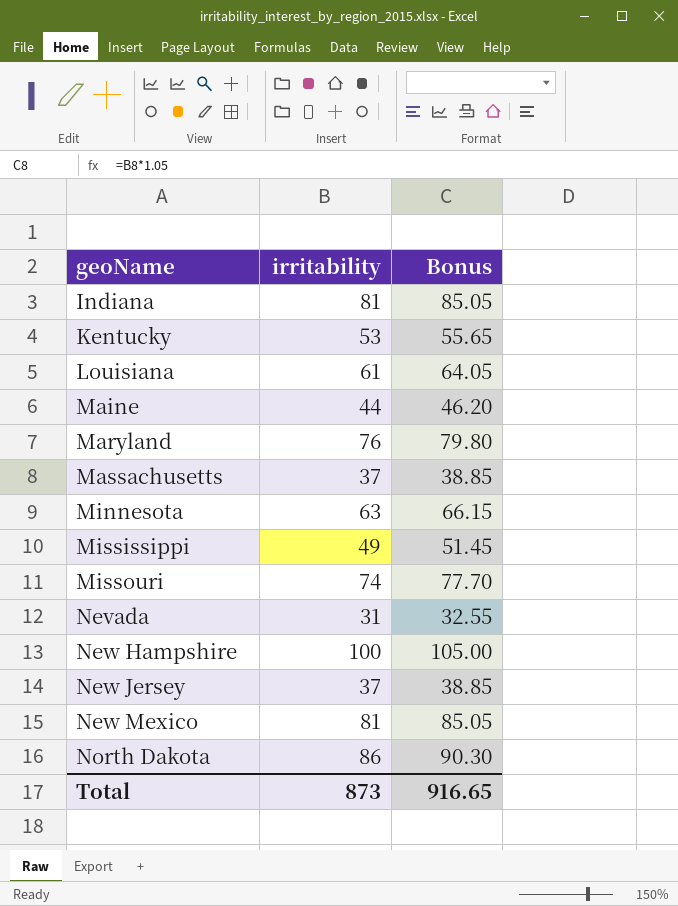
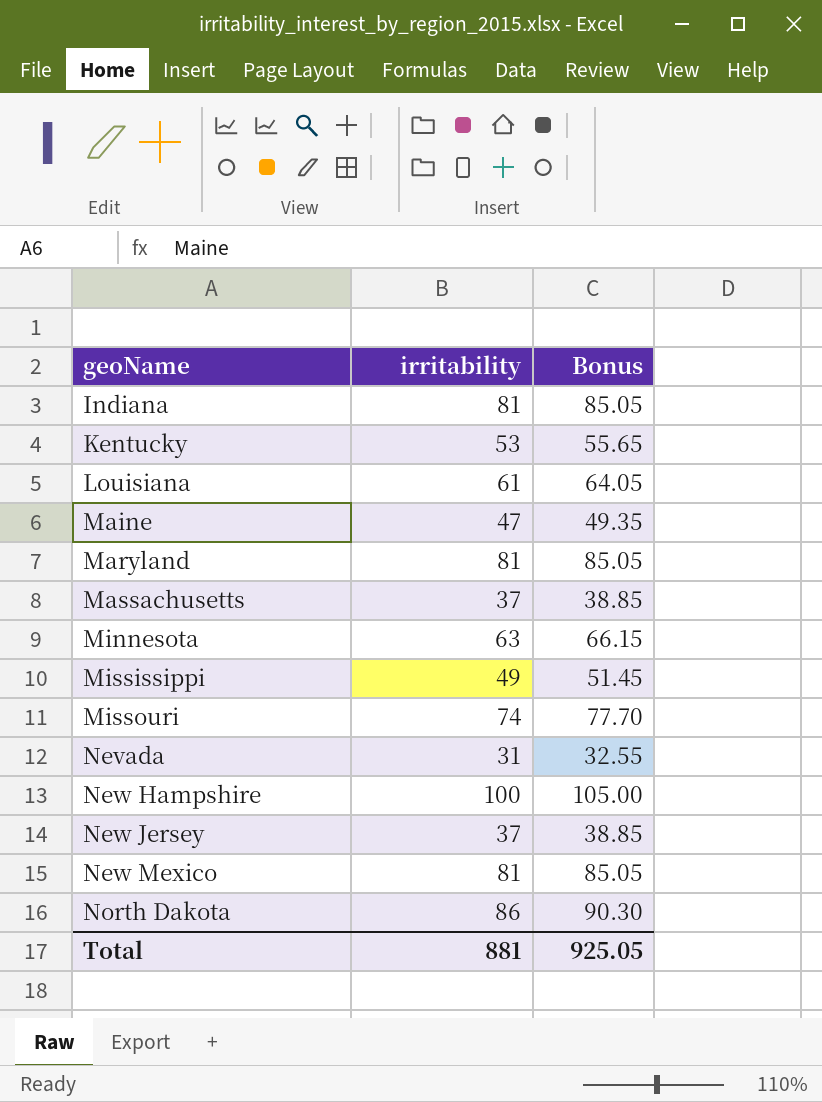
Maine | irritability: 44 -> 47
Maine | Bonus: 46.20 -> 49.35
Maryland | irritability: 76 -> 81
Maryland | Bonus: 79.80 -> 85.05
Total | irritability: 873 -> 881
Total | Bonus: 916.65 -> 925.05

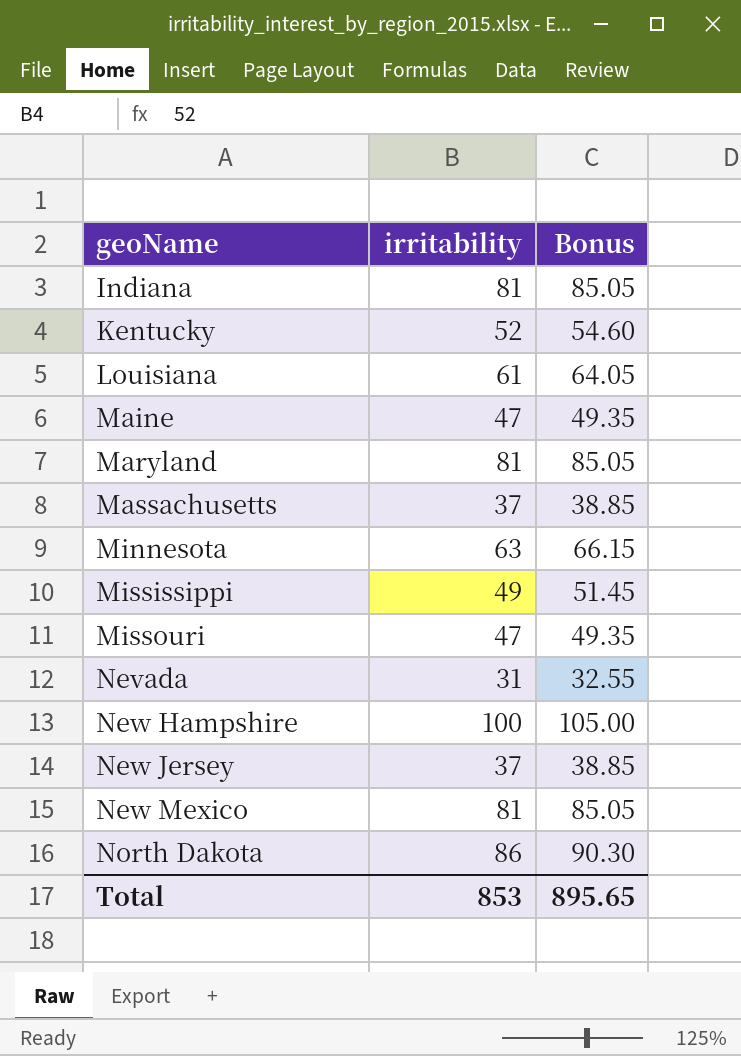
Kentucky | irritability: 53 -> 52
Kentucky | Bonus: 55.65 -> 54.60
Missouri | irritability: 74 -> 47
Missouri | Bonus: 77.70 -> 49.35
Total | irritability: 881 -> 853
Total | Bonus: 925.05 -> 895.65

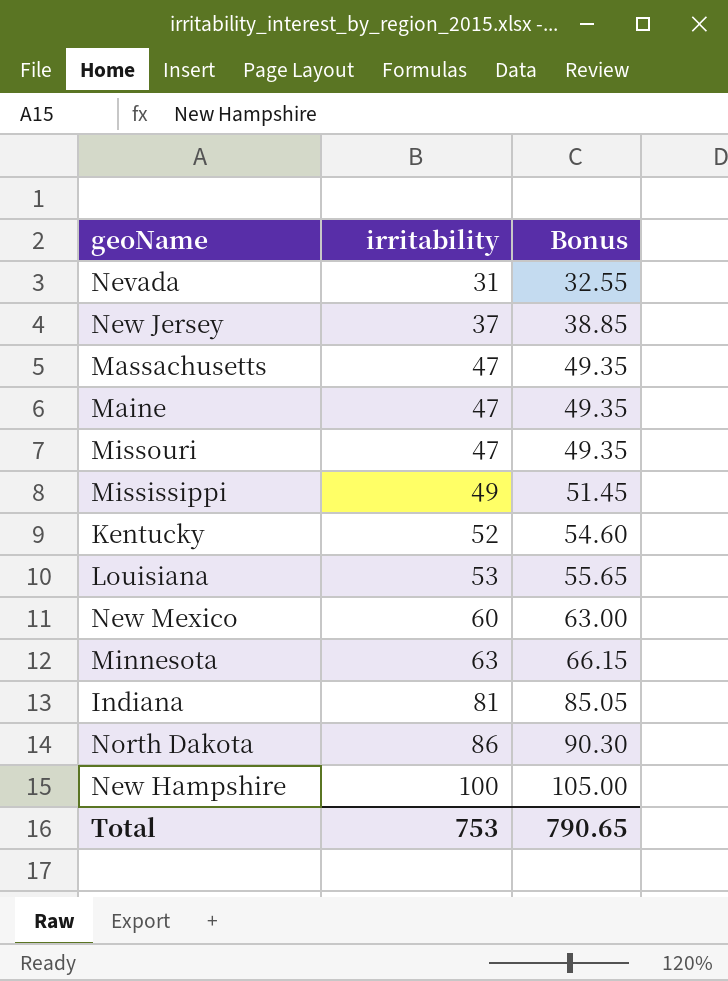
row order: geoName ascending -> irritability ascending
row Maryland: 81 | 85.05 -> none
Massachusetts | irritability: 37 -> 47
Massachusetts | Bonus: 38.85 -> 49.35
Louisiana | irritability: 61 -> 53
Louisiana | Bonus: 64.05 -> 55.65
New Mexico | irritability: 81 -> 60
New Mexico | Bonus: 85.05 -> 63.00
Total | irritability: 853 -> 753
Total | Bonus: 895.65 -> 790.65

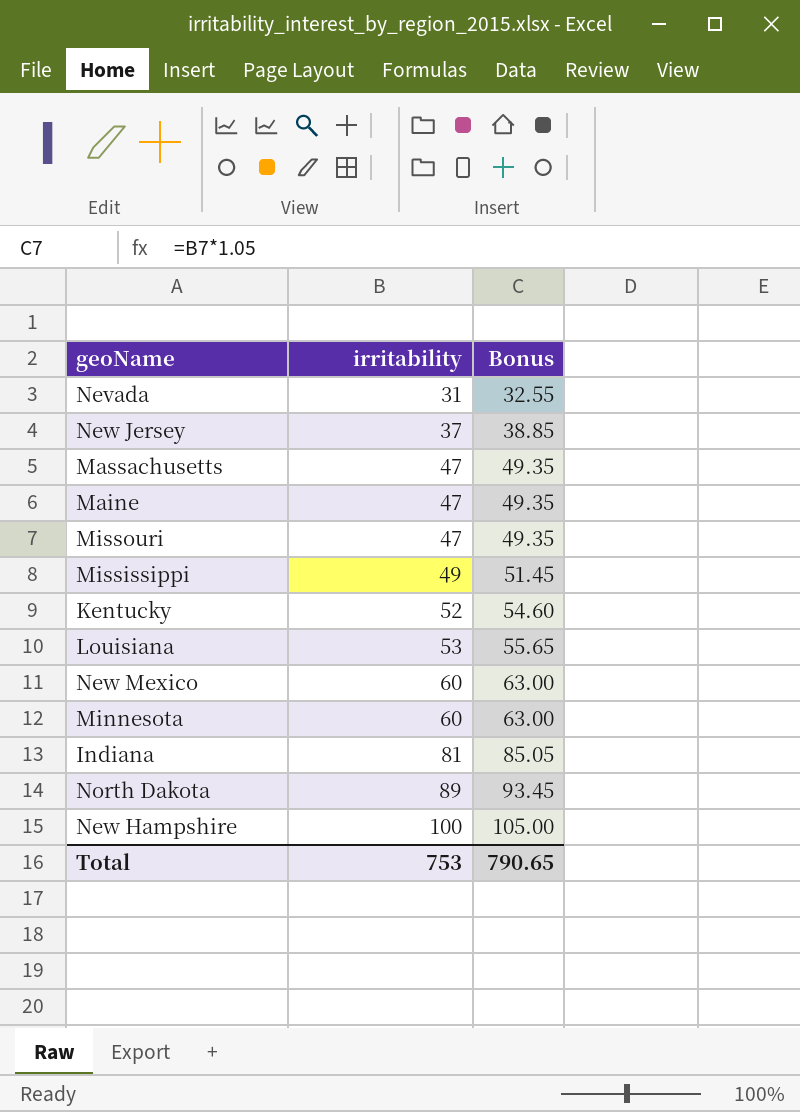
Minnesota | irritability: 63 -> 60
Minnesota | Bonus: 66.15 -> 63.00
North Dakota | irritability: 86 -> 89
North Dakota | Bonus: 90.30 -> 93.45

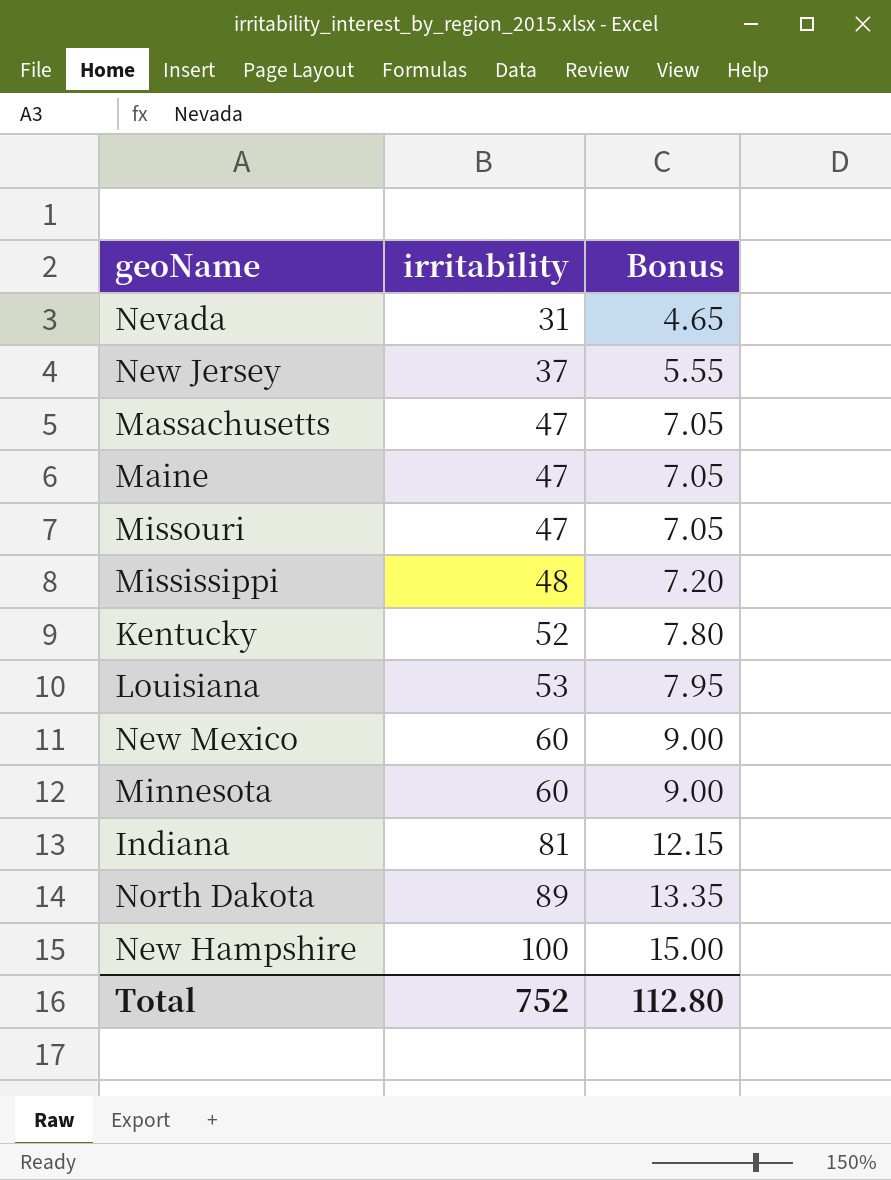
column Bonus | formula: [irritability] * 1.05 -> [irritability] * 0.15
Mississippi | irritability: 49 -> 48
Total | irritability: 753 -> 752
Total | Bonus: 790.65 -> 112.80

